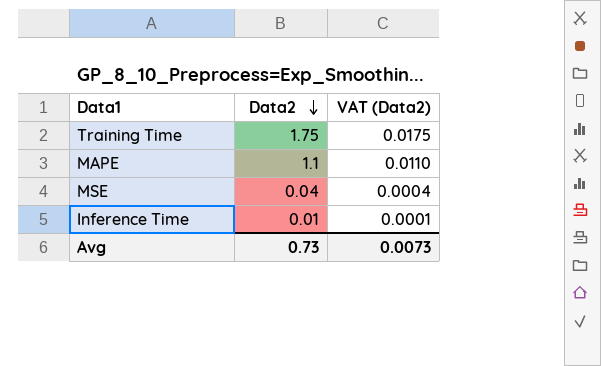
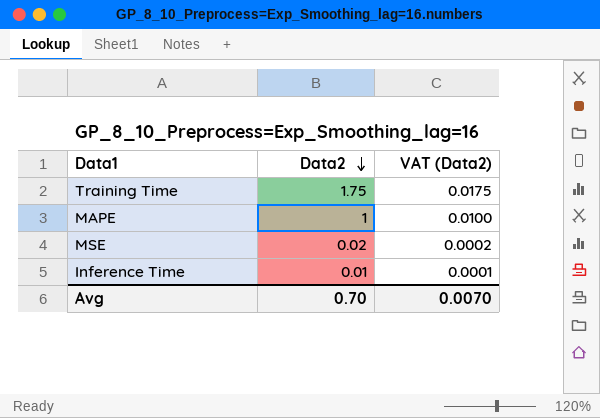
MAPE | Data2: 1.1 -> 1
MAPE | VAT (Data2): 0.0110 -> 0.0100
MSE | Data2: 0.04 -> 0.02
MSE | VAT (Data2): 0.0004 -> 0.0002
Avg | Data2: 0.73 -> 0.70
Avg | VAT (Data2): 0.0073 -> 0.0070

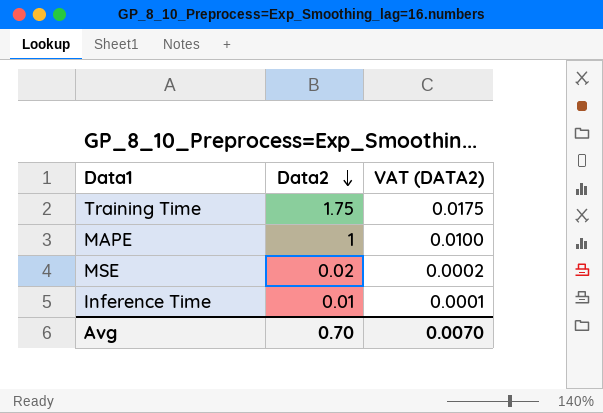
column name: VAT (Data2) -> VAT (DATA2)

